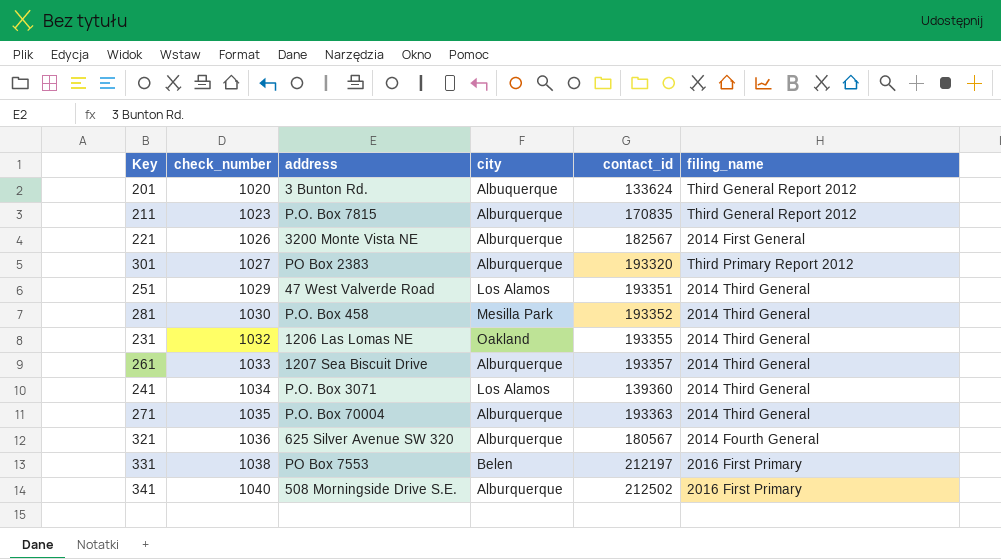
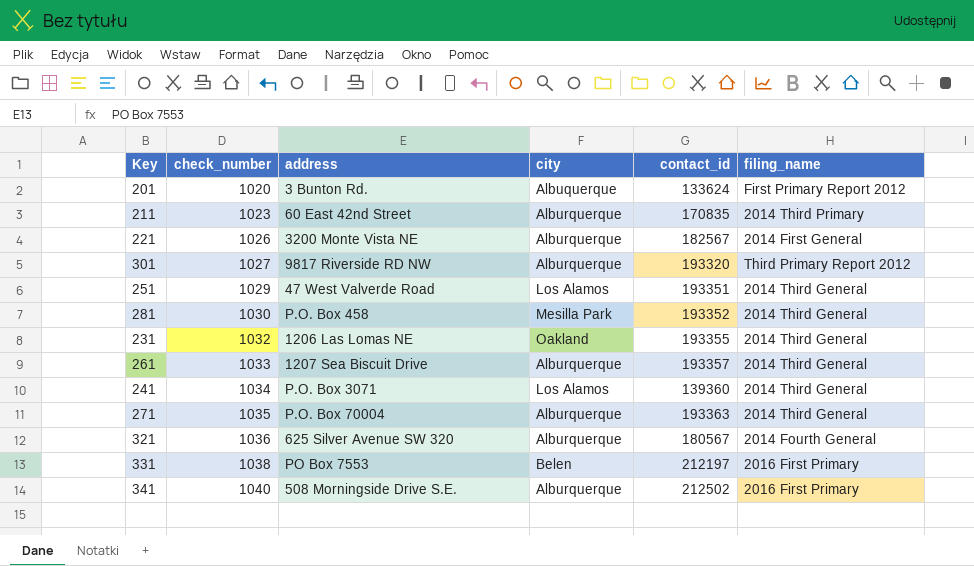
201 | filing_name: Third General Report 2012 -> First Primary Report 2012
211 | address: P.O. Box 7815 -> 60 East 42nd Street
211 | filing_name: Third General Report 2012 -> 2014 Third Primary
301 | address: PO Box 2383 -> 9817 Riverside RD NW

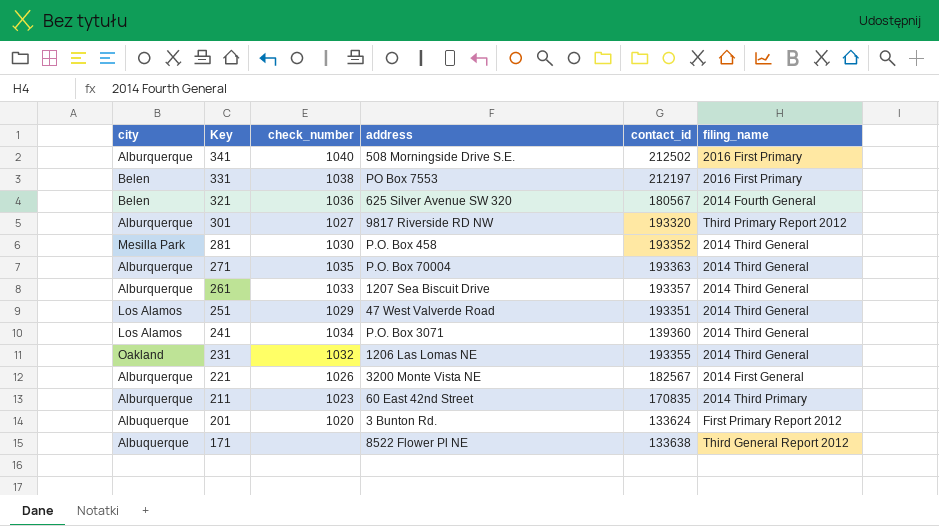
row order: check_number ascending -> Key descending
column city | position: 4 -> 1
321 | city: Alburquerque -> Belen
row 171: none -> Albuquerque | none | 8522 Flower Pl NE | 133638 | Third General Report 2012

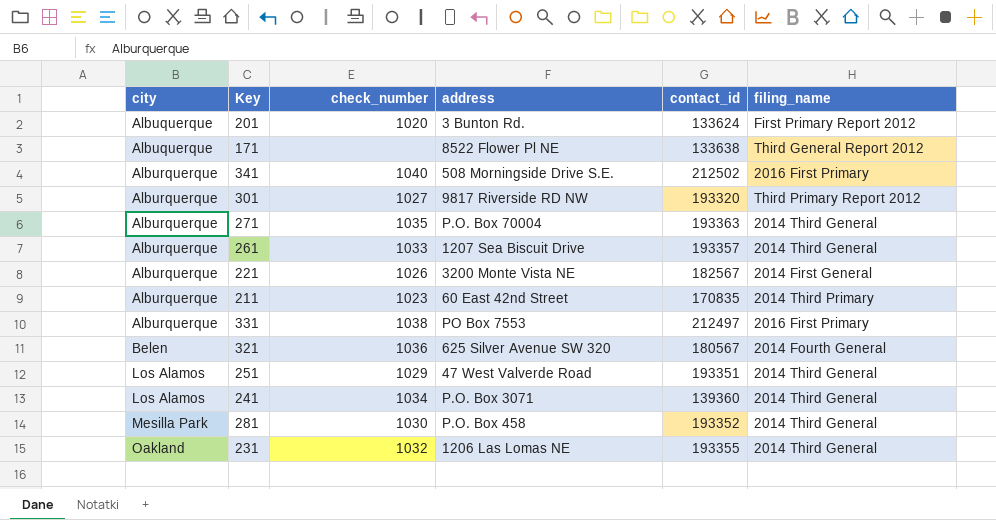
row order: Key descending -> city ascending
331 | city: Belen -> Alburquerque
331 | contact_id: 212197 -> 212497

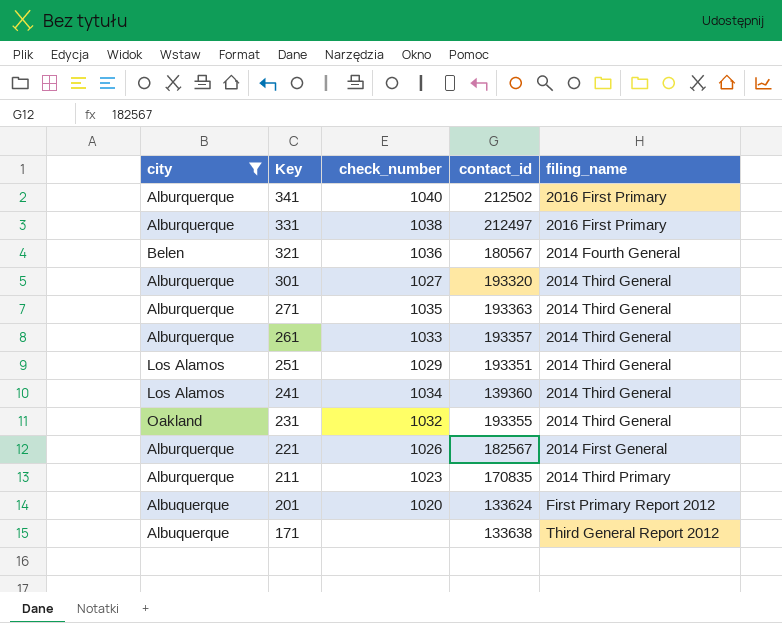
filter: none -> city != Mesilla Park
row order: city ascending -> Key descending
column address | position: 4 -> none
301 | filing_name: Third Primary Report 2012 -> 2014 Third General

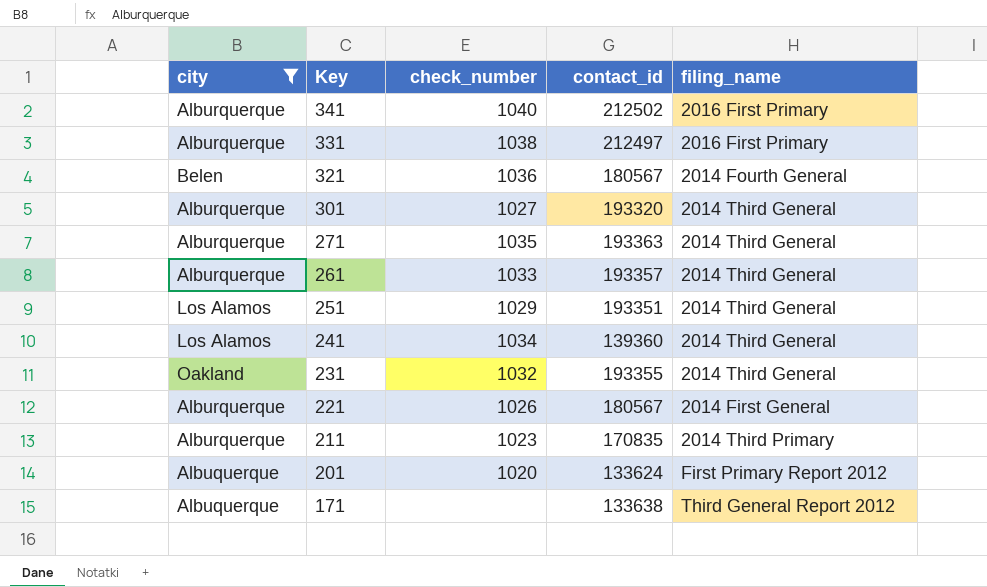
221 | contact_id: 182567 -> 180567

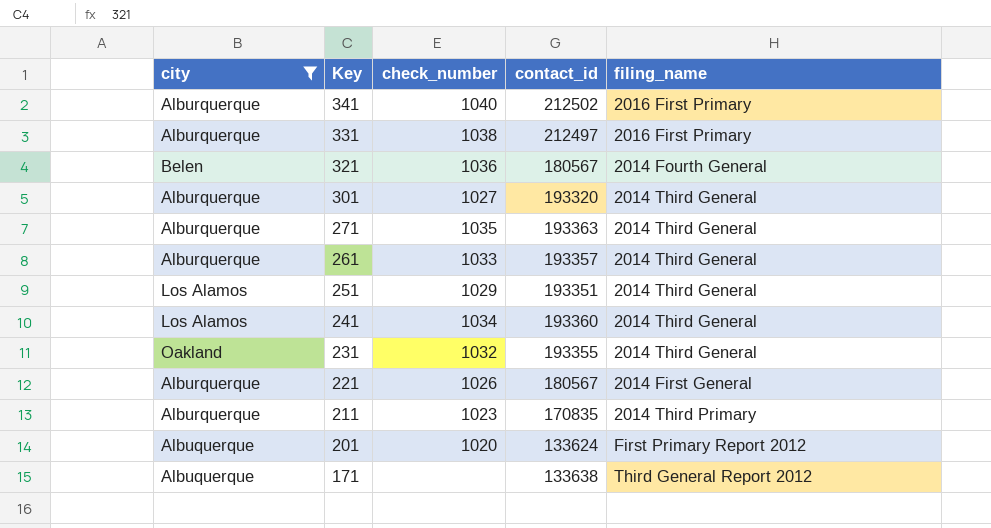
241 | contact_id: 139360 -> 193360

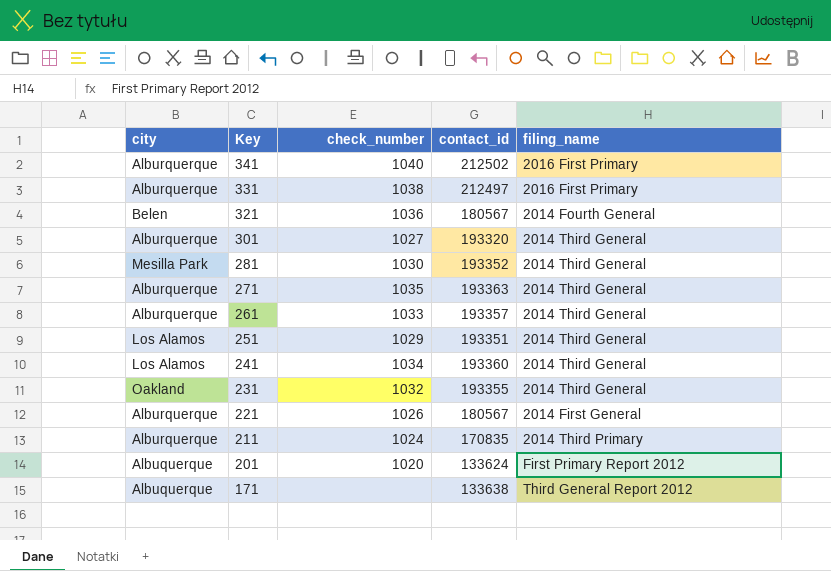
filter: city != Mesilla Park -> none
211 | check_number: 1023 -> 1024

